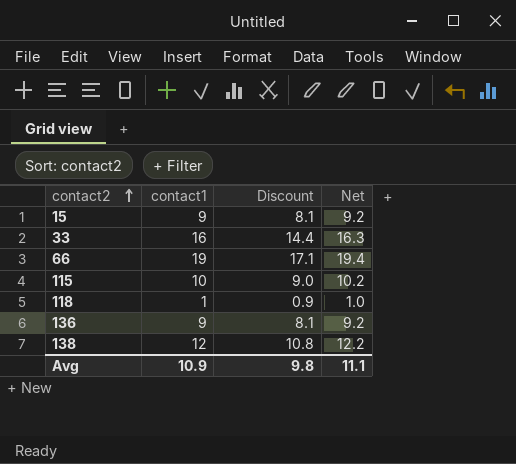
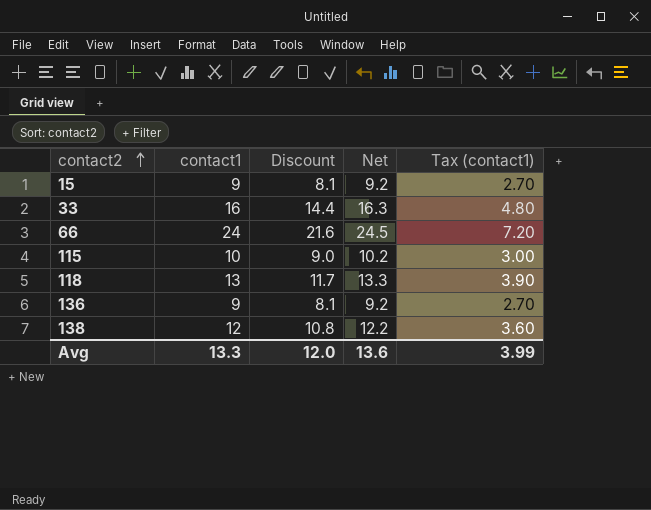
column Tax (contact1) | formula: none -> [contact1] * 0.3
66 | contact1: 19 -> 24
66 | Discount: 17.1 -> 21.6
66 | Net: 19.4 -> 24.5
118 | contact1: 1 -> 13
118 | Discount: 0.9 -> 11.7
118 | Net: 1.0 -> 13.3
Avg | contact1: 10.9 -> 13.3
Avg | Discount: 9.8 -> 12.0
Avg | Net: 11.1 -> 13.6

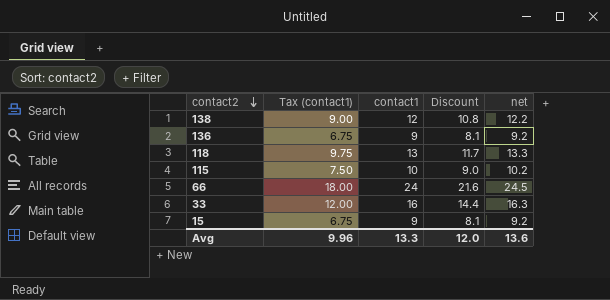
row order: contact2 ascending -> contact2 descending
column Tax (contact1) | formula: [contact1] * 0.3 -> [contact1] * 0.75
column Tax (contact1) | position: 5 -> 2
column name: Net -> net
Avg | Tax (contact1): 3.99 -> 9.96

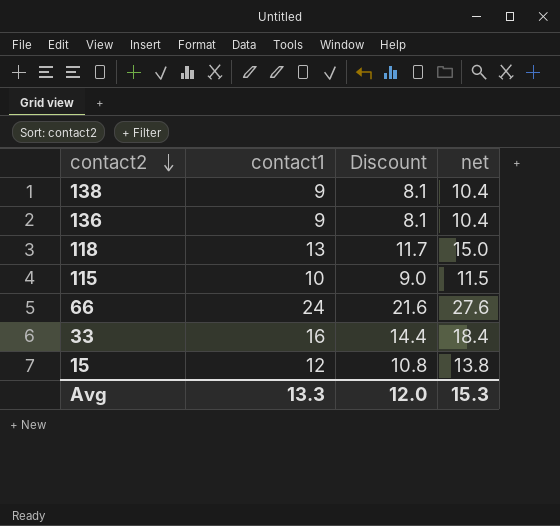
column Tax (contact1) | formula: [contact1] * 0.75 -> none
column net | formula: [contact1] * 1.02 -> [contact1] * 1.15
138 | contact1: 12 -> 9
138 | Discount: 10.8 -> 8.1
15 | contact1: 9 -> 12
15 | Discount: 8.1 -> 10.8
Avg | net: 13.6 -> 15.3

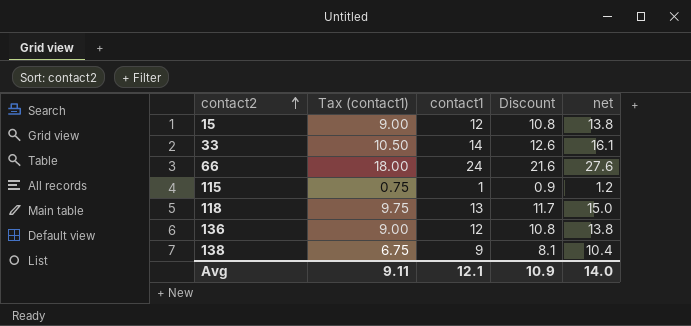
row order: contact2 descending -> contact2 ascending
column Tax (contact1) | formula: none -> [contact1] * 0.75
33 | contact1: 16 -> 14
33 | Discount: 14.4 -> 12.6
33 | net: 18.4 -> 16.1
115 | contact1: 10 -> 1
115 | Discount: 9.0 -> 0.9
115 | net: 11.5 -> 1.2
136 | contact1: 9 -> 12
136 | Discount: 8.1 -> 10.8
136 | net: 10.4 -> 13.8
Avg | contact1: 13.3 -> 12.1
Avg | Discount: 12.0 -> 10.9
Avg | net: 15.3 -> 14.0

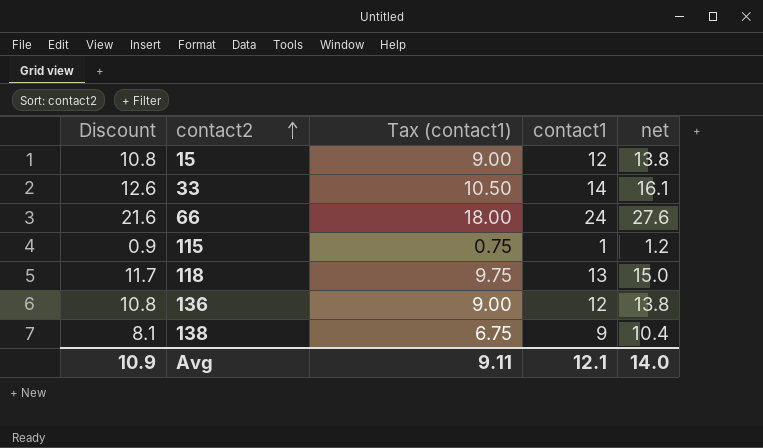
column Discount | position: 4 -> 1

